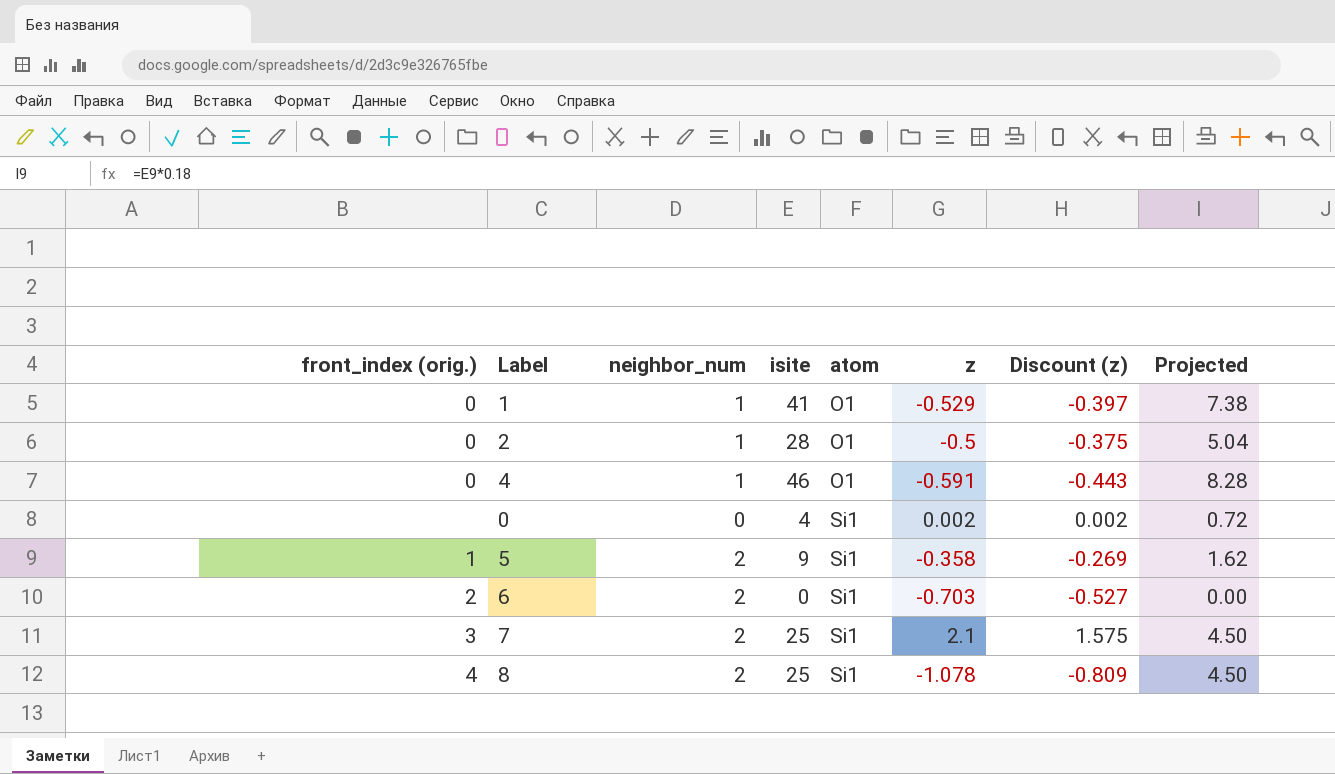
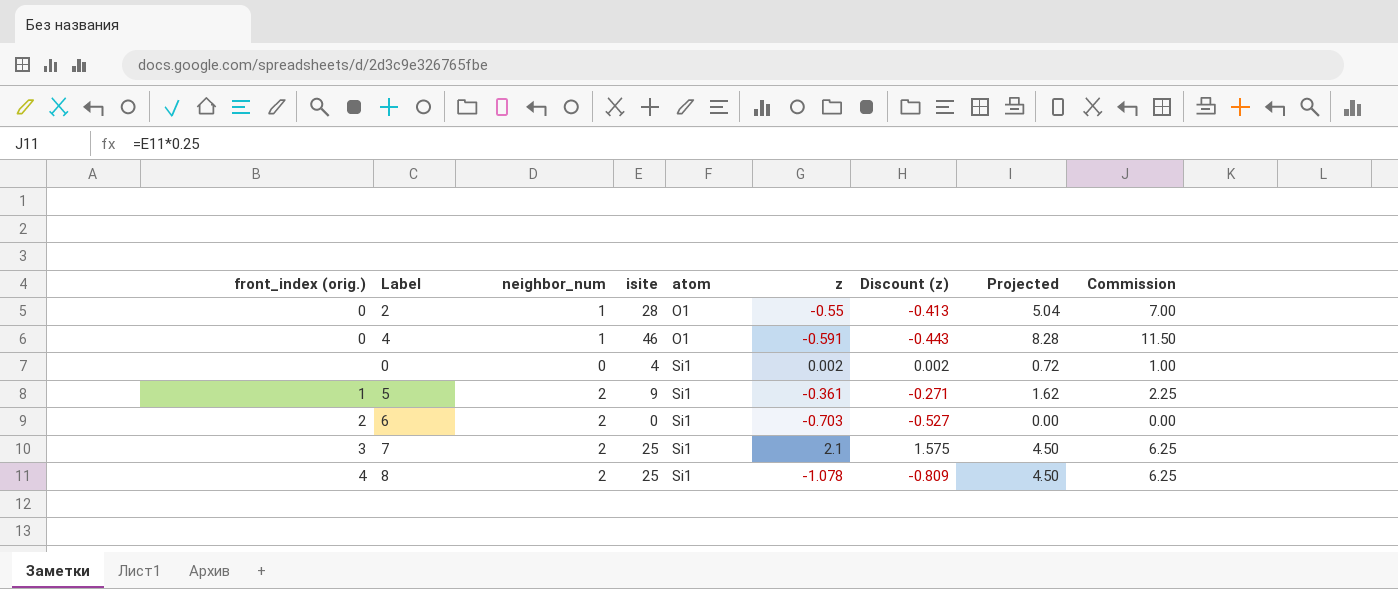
column Commission | formula: none -> [isite] * 0.25
row 1: 0 | 1 | 41 | O1 | -0.529 | -0.397 | 7.38 -> none
2 | z: -0.5 -> -0.55
2 | Discount (z): -0.375 -> -0.413
5 | z: -0.358 -> -0.361
5 | Discount (z): -0.269 -> -0.271

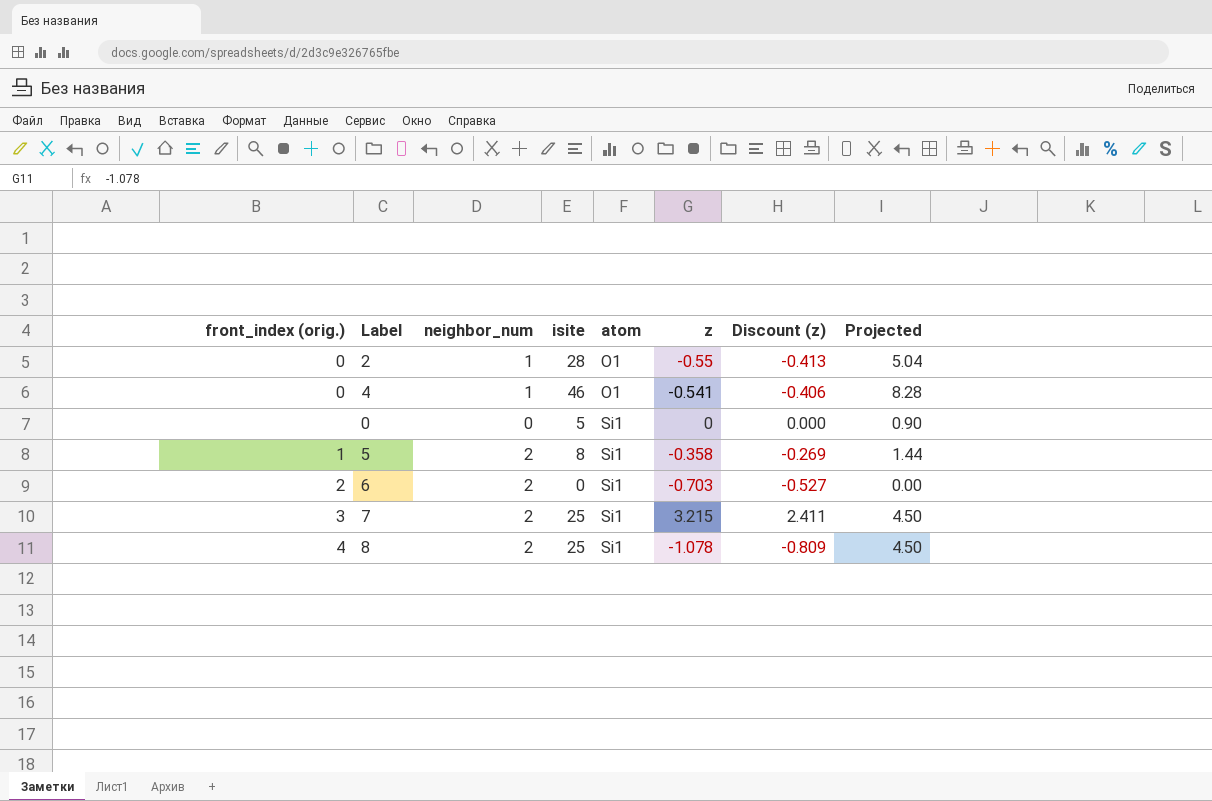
column Commission | formula: [isite] * 0.25 -> none
4 | z: -0.591 -> -0.541
4 | Discount (z): -0.443 -> -0.406
0 | isite: 4 -> 5
0 | z: 0.002 -> 0
0 | Discount (z): 0.002 -> 0.000
0 | Projected: 0.72 -> 0.90
5 | isite: 9 -> 8
5 | z: -0.361 -> -0.358
5 | Discount (z): -0.271 -> -0.269
5 | Projected: 1.62 -> 1.44
7 | z: 2.1 -> 3.215
7 | Discount (z): 1.575 -> 2.411

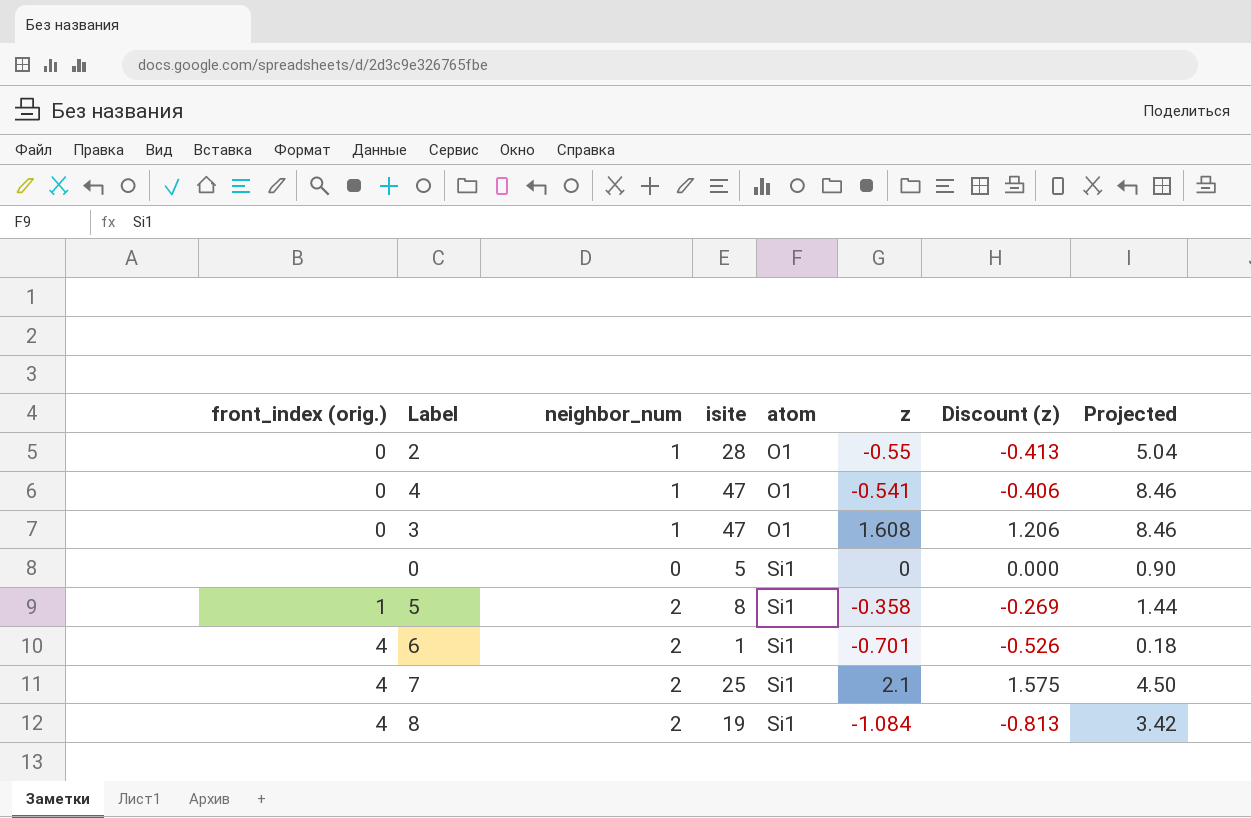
4 | isite: 46 -> 47
4 | Projected: 8.28 -> 8.46
row 3: none -> 0 | 1 | 47 | O1 | 1.608 | 1.206 | 8.46
6 | front_index (orig.): 2 -> 4
6 | isite: 0 -> 1
6 | z: -0.703 -> -0.701
6 | Discount (z): -0.527 -> -0.526
6 | Projected: 0.00 -> 0.18
7 | front_index (orig.): 3 -> 4
7 | z: 3.215 -> 2.1
7 | Discount (z): 2.411 -> 1.575
8 | isite: 25 -> 19
8 | z: -1.078 -> -1.084
8 | Discount (z): -0.809 -> -0.813
8 | Projected: 4.50 -> 3.42

